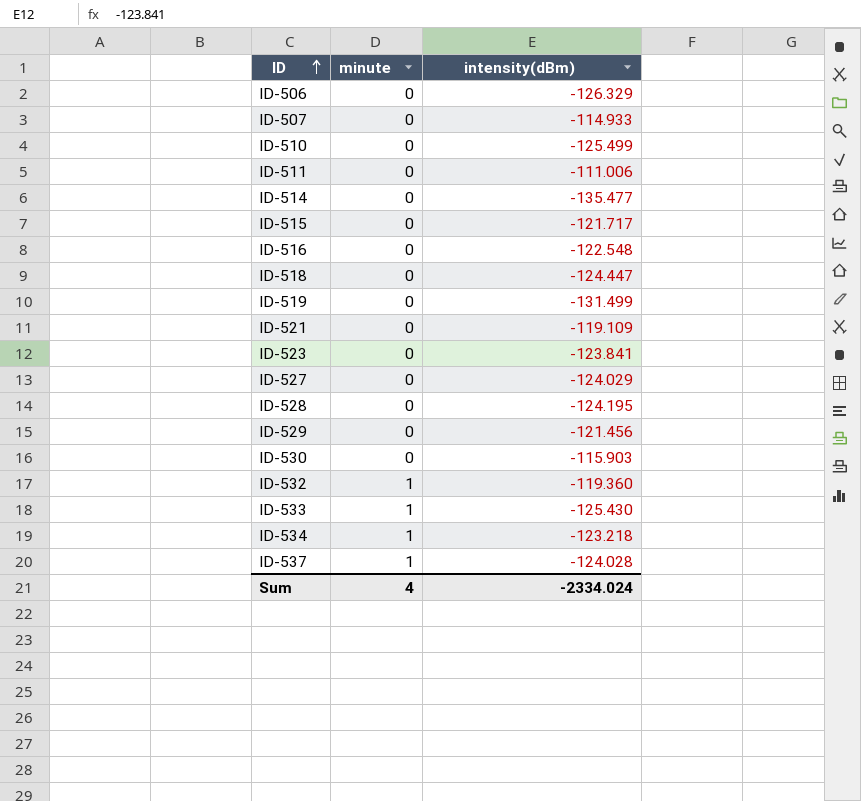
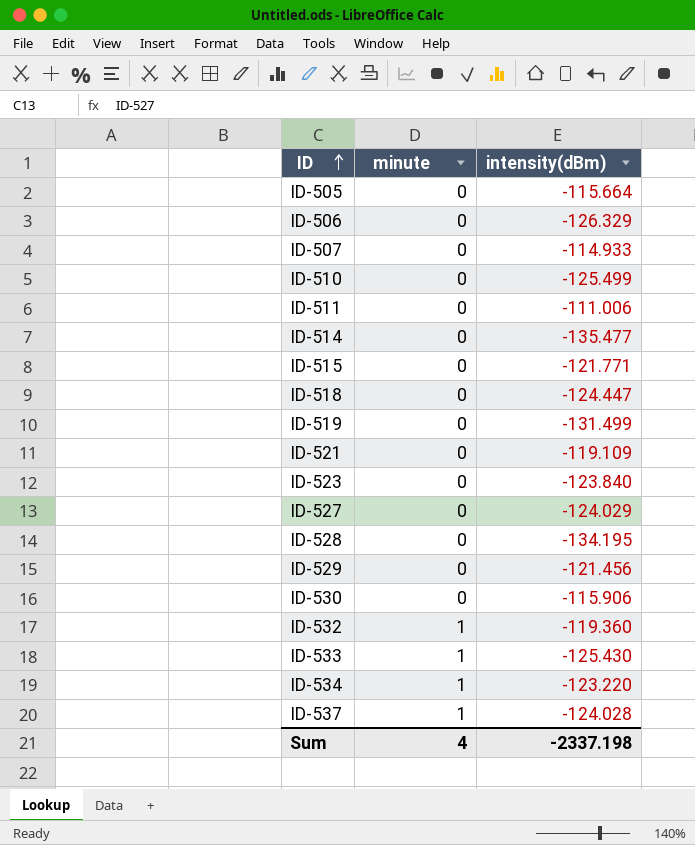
row ID-516: 0 | -122.548 -> none
row ID-505: none -> 0 | -115.664
ID-515 | intensity(dBm): -121.717 -> -121.771
ID-523 | intensity(dBm): -123.841 -> -123.840
ID-528 | intensity(dBm): -124.195 -> -134.195
ID-530 | intensity(dBm): -115.903 -> -115.906
ID-534 | intensity(dBm): -123.218 -> -123.220
Sum | intensity(dBm): -2334.024 -> -2337.198

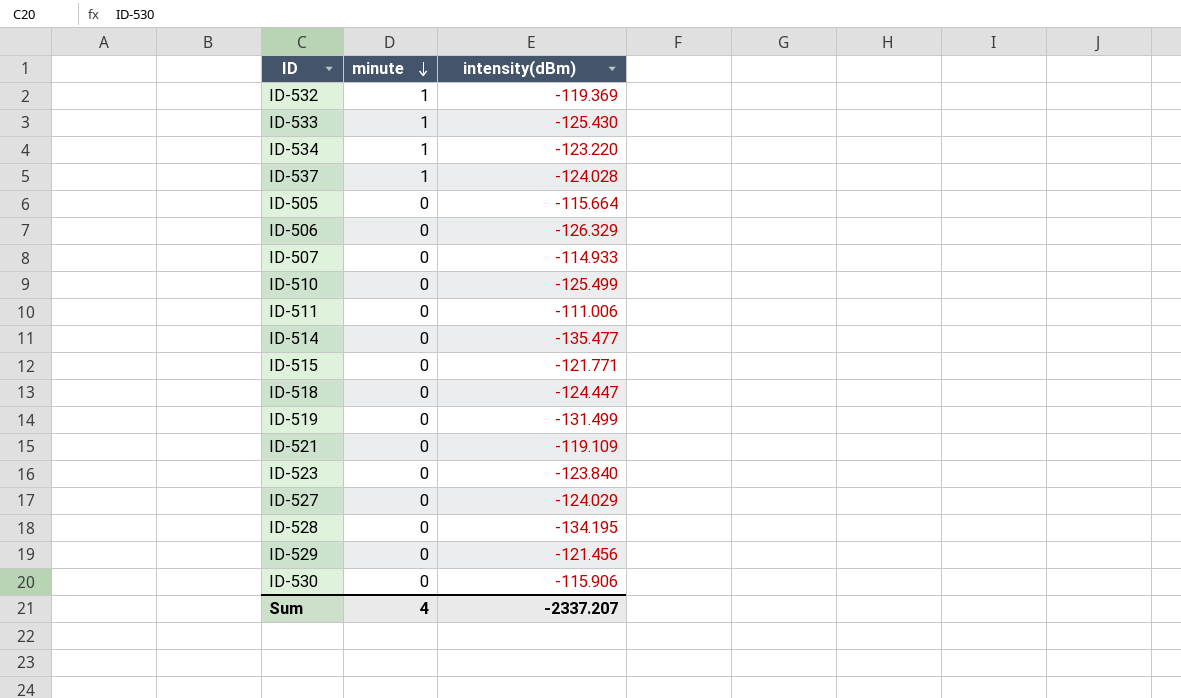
row order: ID ascending -> minute descending
ID-532 | intensity(dBm): -119.360 -> -119.369
Sum | intensity(dBm): -2337.198 -> -2337.207

